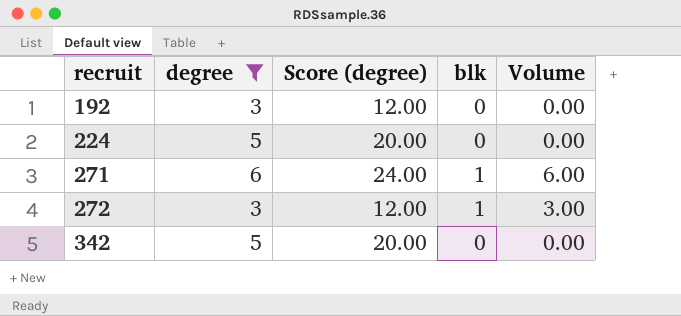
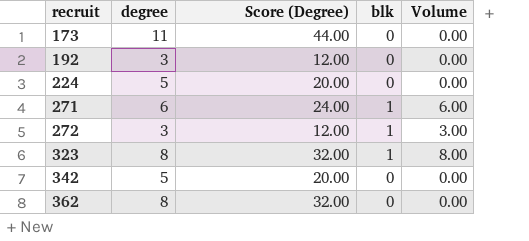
filter: degree <= 6 -> none
column name: Score (degree) -> Score (Degree)

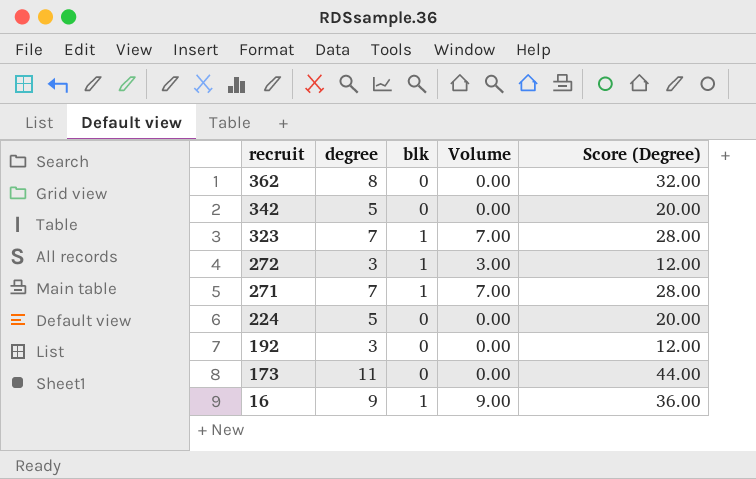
row order: recruit ascending -> recruit descending
column Score (Degree) | position: 3 -> 5
323 | degree: 8 -> 7
323 | Volume: 8.00 -> 7.00
323 | Score (Degree): 32.00 -> 28.00
271 | degree: 6 -> 7
271 | Volume: 6.00 -> 7.00
271 | Score (Degree): 24.00 -> 28.00
row 16: none -> 9 | 1 | 9.00 | 36.00

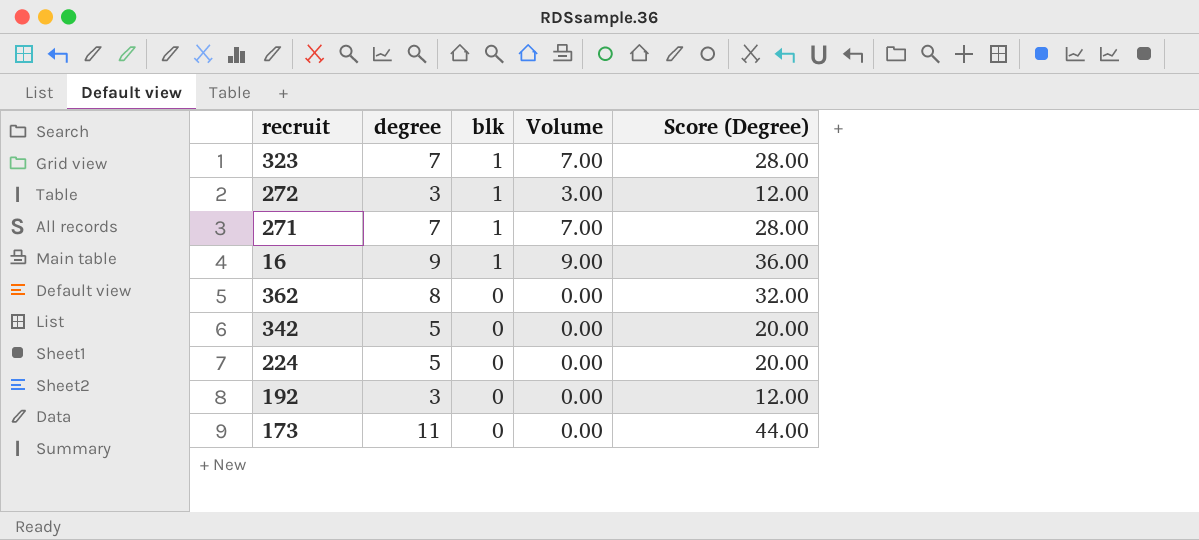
row order: recruit descending -> blk descending

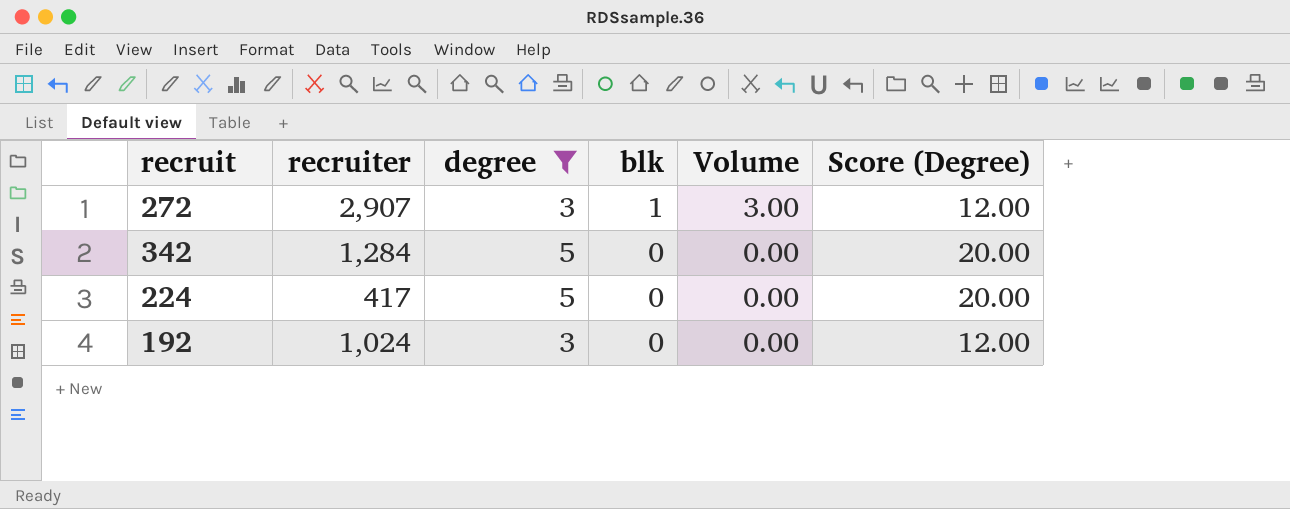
filter: none -> degree <= 5
column recruiter | position: none -> 2

